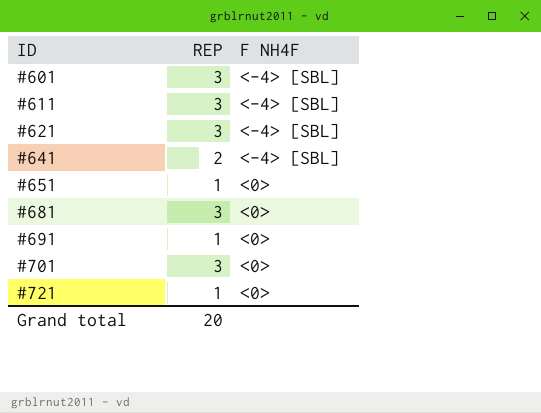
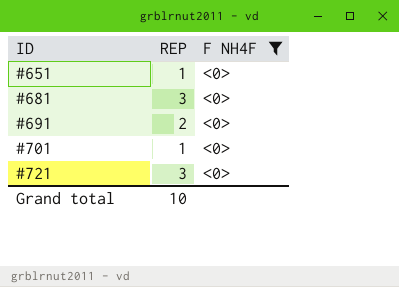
filter: none -> F NH4F = <0>
#691 | REP: 1 -> 2
#701 | REP: 3 -> 1
#721 | REP: 1 -> 3
Grand total | REP: 20 -> 10

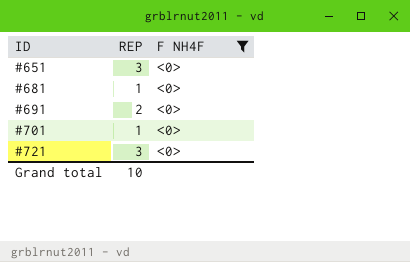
#651 | REP: 1 -> 3
#681 | REP: 3 -> 1

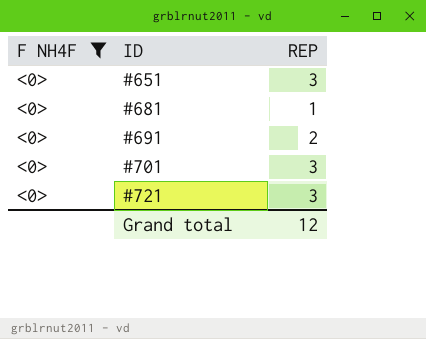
column F NH4F | position: 3 -> 1
#701 | REP: 1 -> 3
Grand total | REP: 10 -> 12

